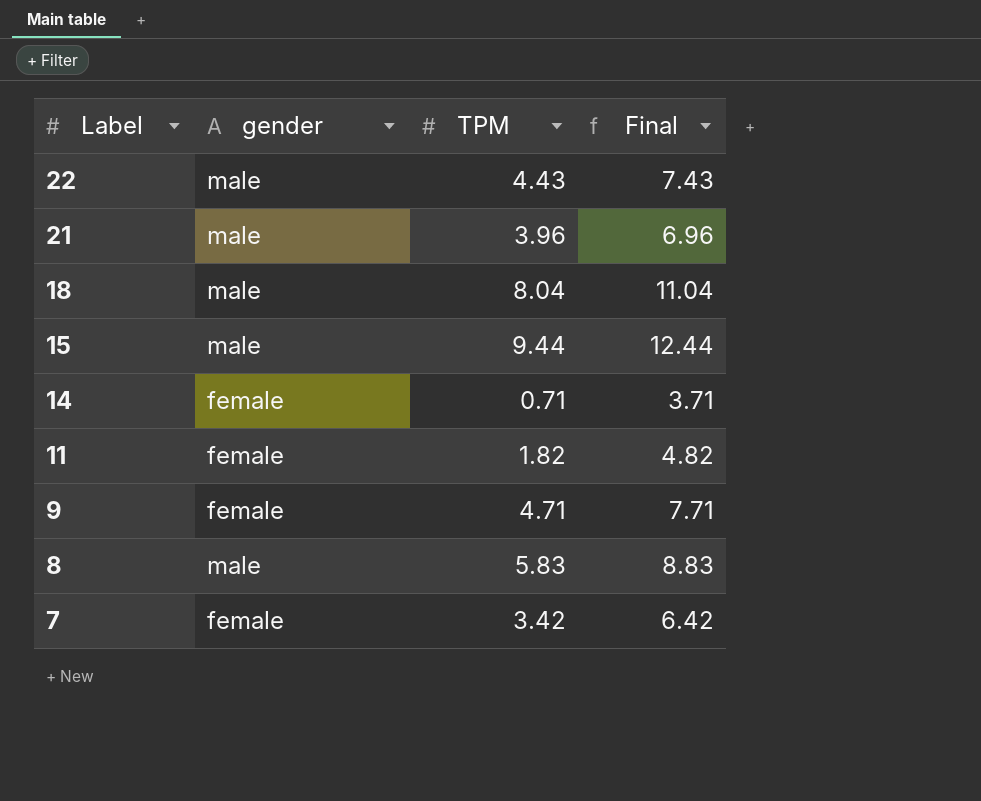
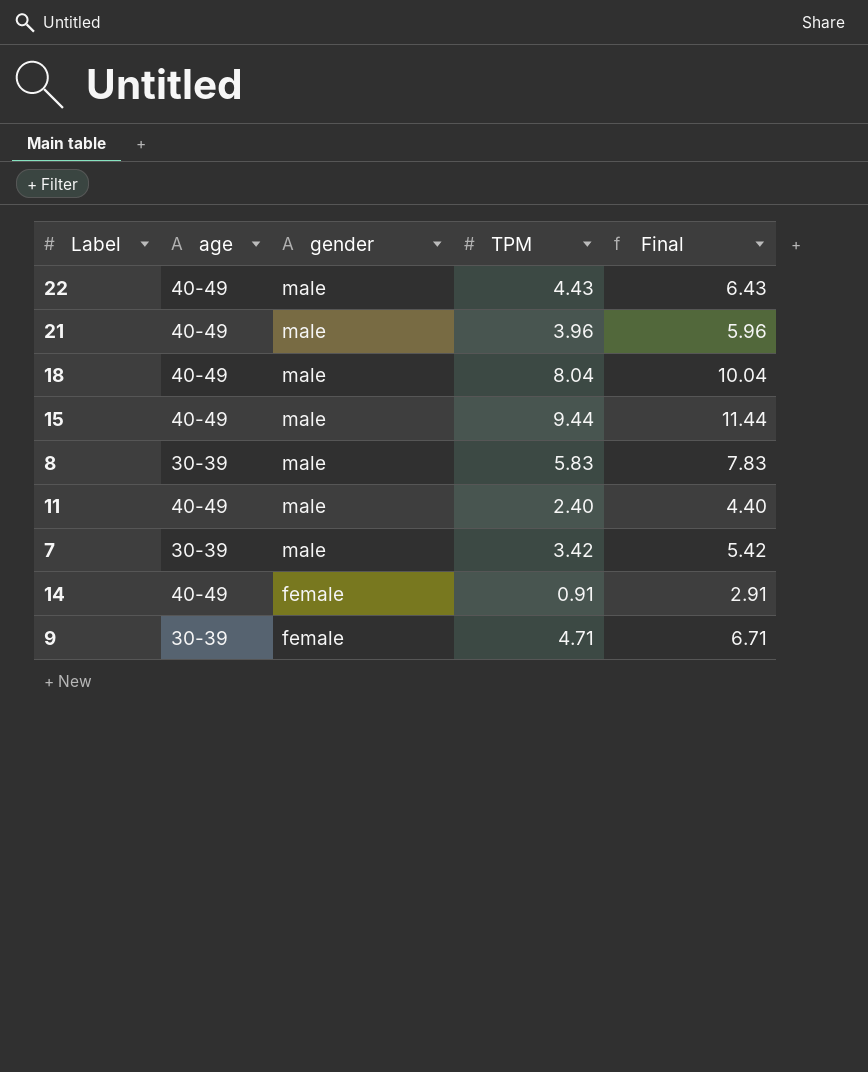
row order: Label descending -> gender descending
column age | position: none -> 2
column Final | formula: [TPM] + 3 -> [TPM] + 2
11 | gender: female -> male
11 | TPM: 1.82 -> 2.40
7 | gender: female -> male
14 | TPM: 0.71 -> 0.91

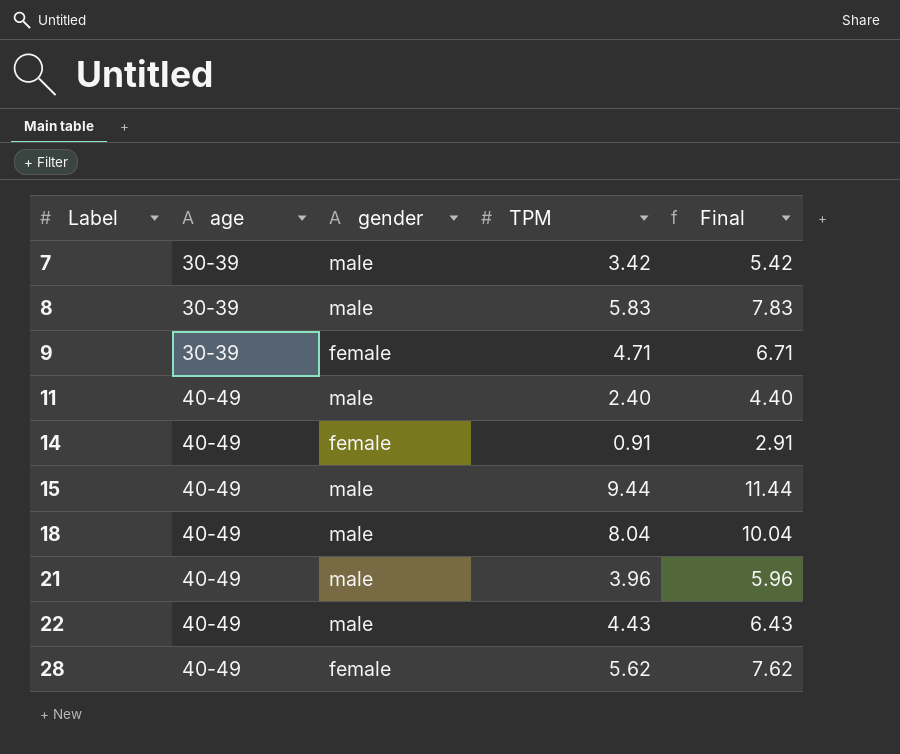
row order: gender descending -> Label ascending
row 28: none -> 40-49 | female | 5.62 | 7.62

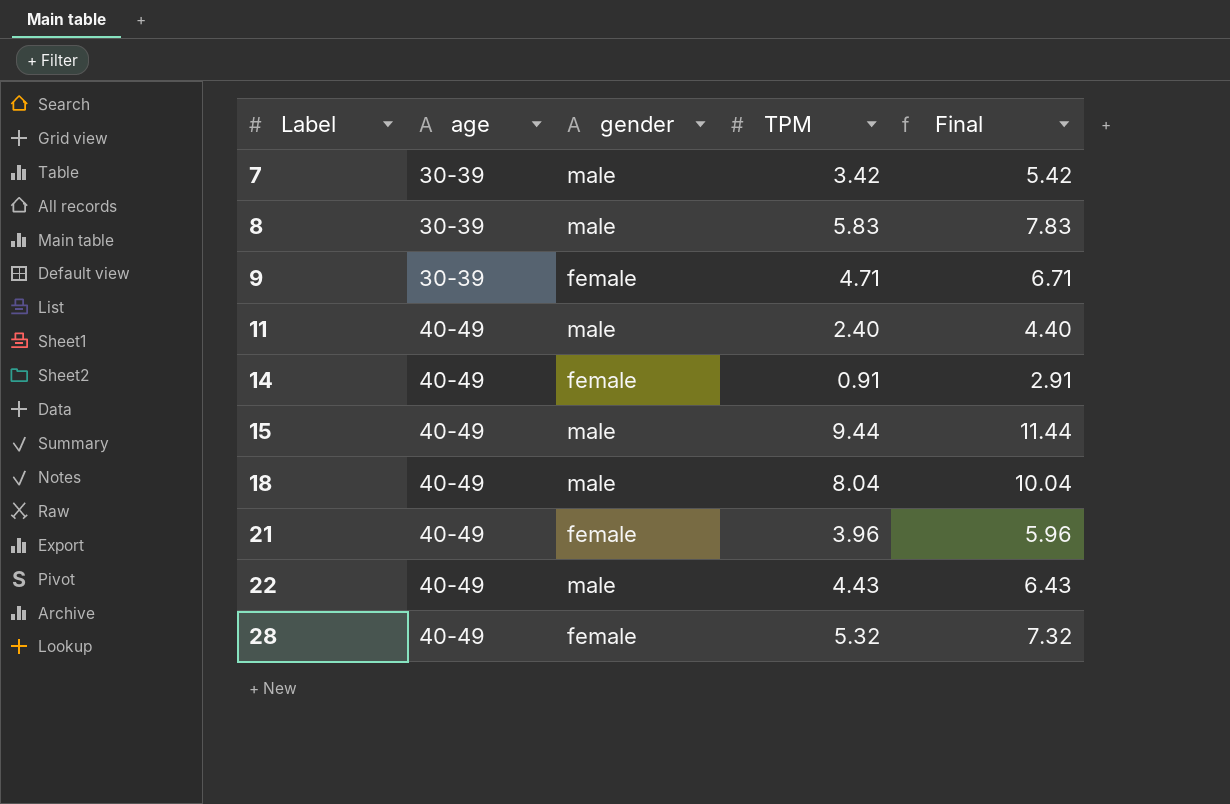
21 | gender: male -> female
28 | TPM: 5.62 -> 5.32
28 | Final: 7.62 -> 7.32

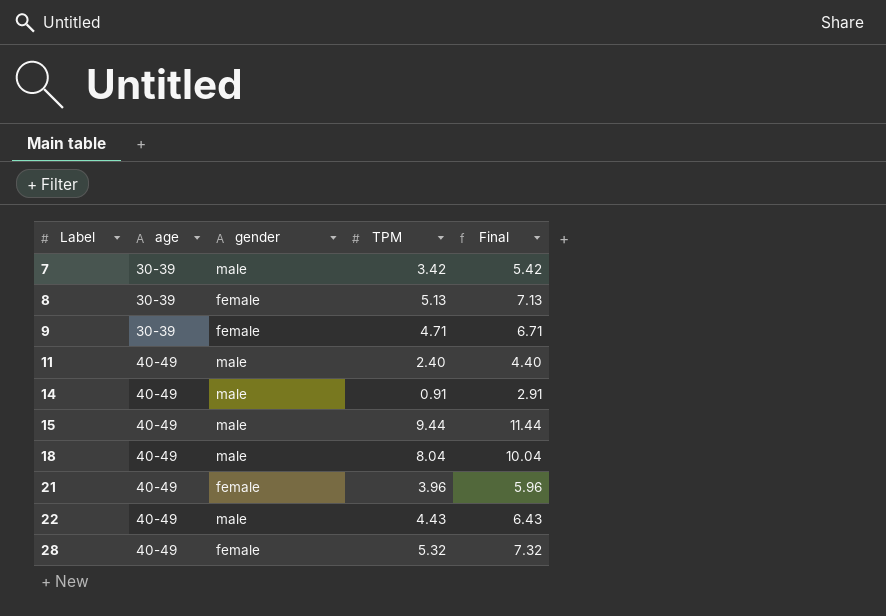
8 | gender: male -> female
8 | TPM: 5.83 -> 5.13
8 | Final: 7.83 -> 7.13
14 | gender: female -> male

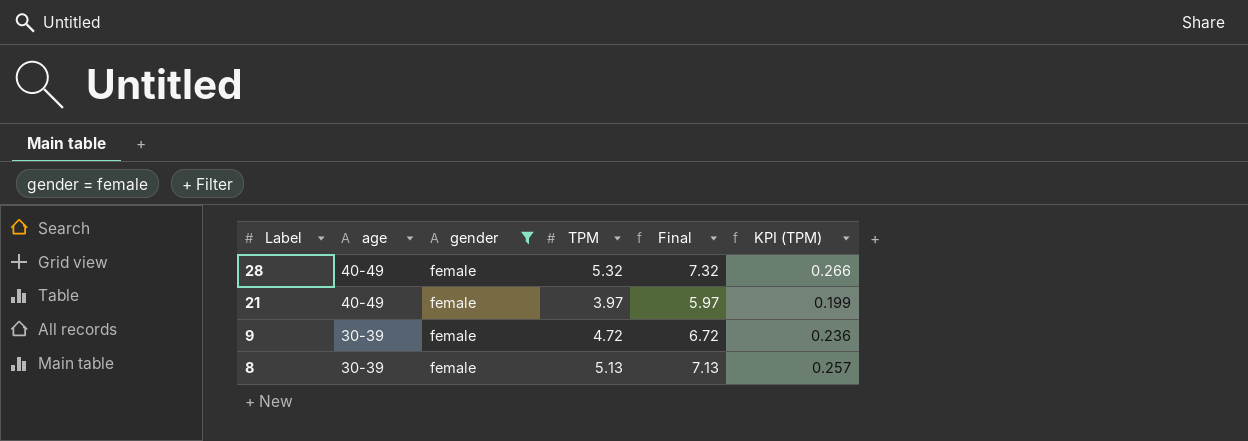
filter: none -> gender = female
row order: Label ascending -> Label descending
column KPI (TPM) | formula: none -> [TPM] * 0.05
21 | TPM: 3.96 -> 3.97
21 | Final: 5.96 -> 5.97
9 | TPM: 4.71 -> 4.72
9 | Final: 6.71 -> 6.72

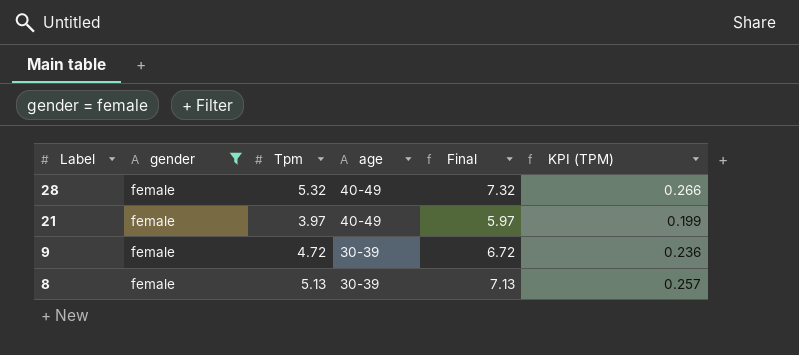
column name: TPM -> Tpm
column age | position: 2 -> 4

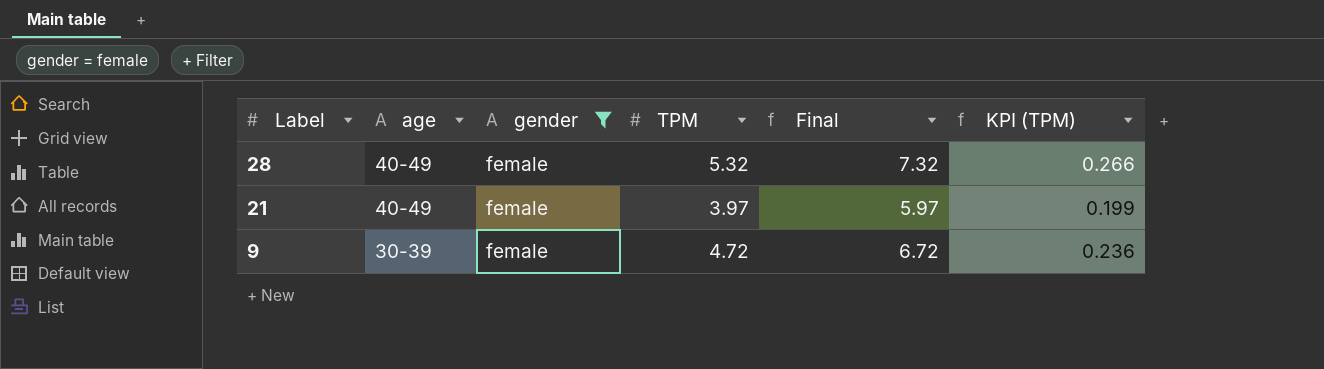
column age | position: 4 -> 2
column name: Tpm -> TPM
row 8: female | 5.13 | 30-39 | 7.13 | 0.257 -> none

